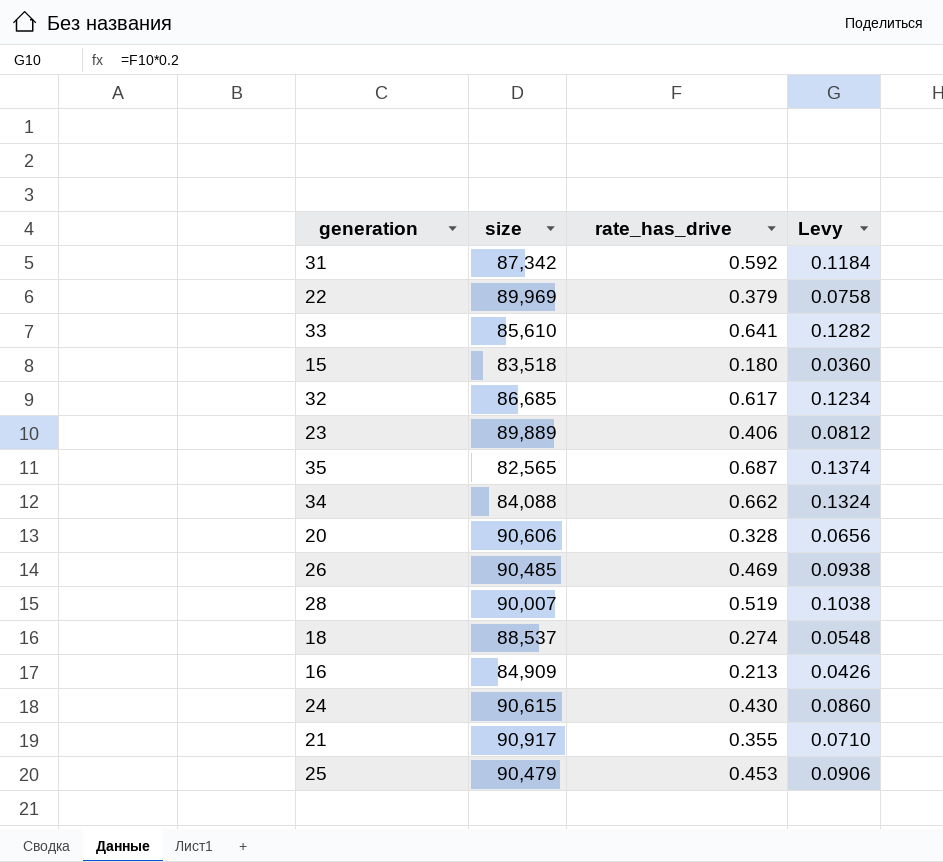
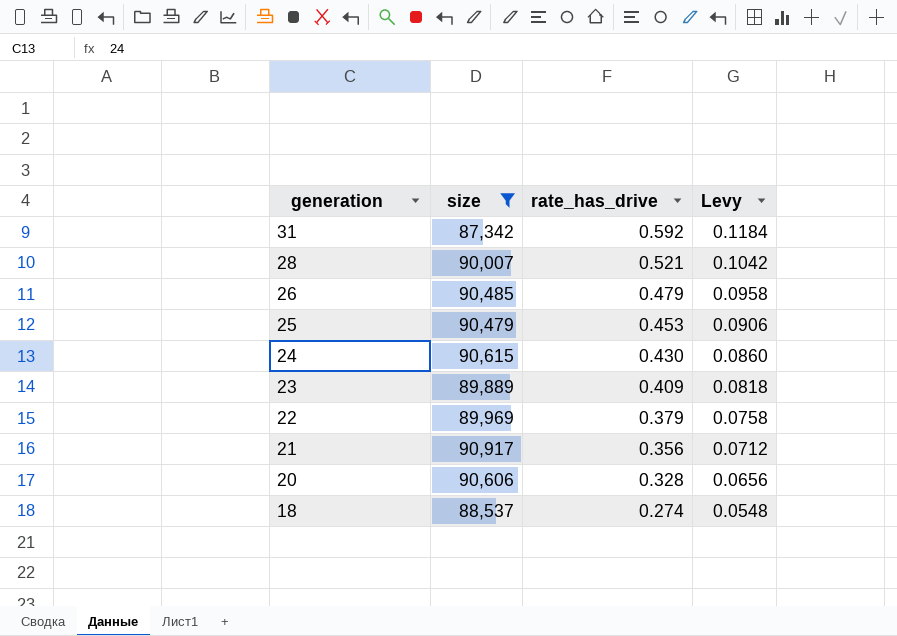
filter: none -> size >= 87,342
row order: none -> generation descending
28 | rate_has_drive: 0.519 -> 0.521
28 | Levy: 0.1038 -> 0.1042
26 | rate_has_drive: 0.469 -> 0.479
26 | Levy: 0.0938 -> 0.0958
23 | rate_has_drive: 0.406 -> 0.409
23 | Levy: 0.0812 -> 0.0818
21 | rate_has_drive: 0.355 -> 0.356
21 | Levy: 0.0710 -> 0.0712

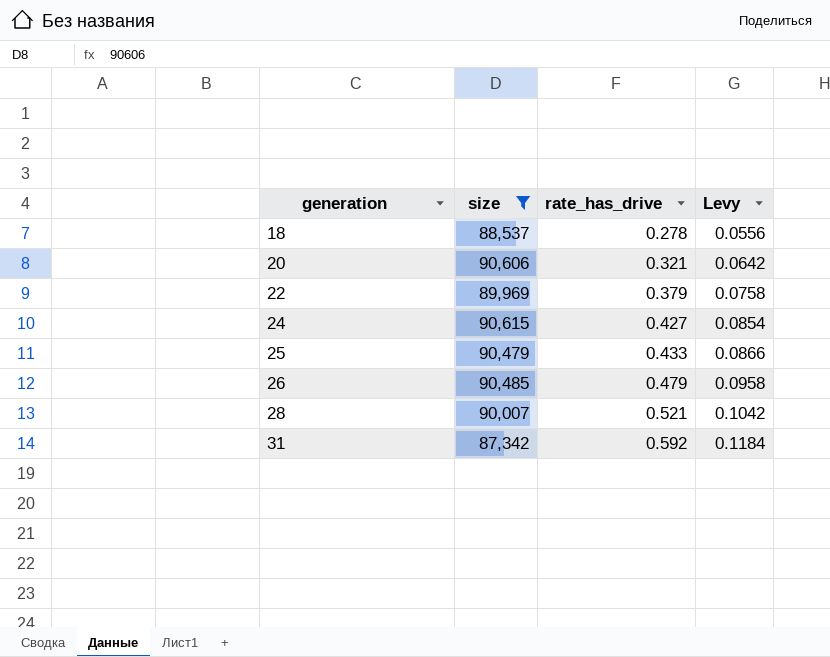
row order: generation descending -> generation ascending
row 23: 89,889 | 0.409 | 0.0818 -> none
row 21: 90,917 | 0.356 | 0.0712 -> none
18 | rate_has_drive: 0.274 -> 0.278
18 | Levy: 0.0548 -> 0.0556
20 | rate_has_drive: 0.328 -> 0.321
20 | Levy: 0.0656 -> 0.0642
24 | rate_has_drive: 0.430 -> 0.427
24 | Levy: 0.0860 -> 0.0854
25 | rate_has_drive: 0.453 -> 0.433
25 | Levy: 0.0906 -> 0.0866

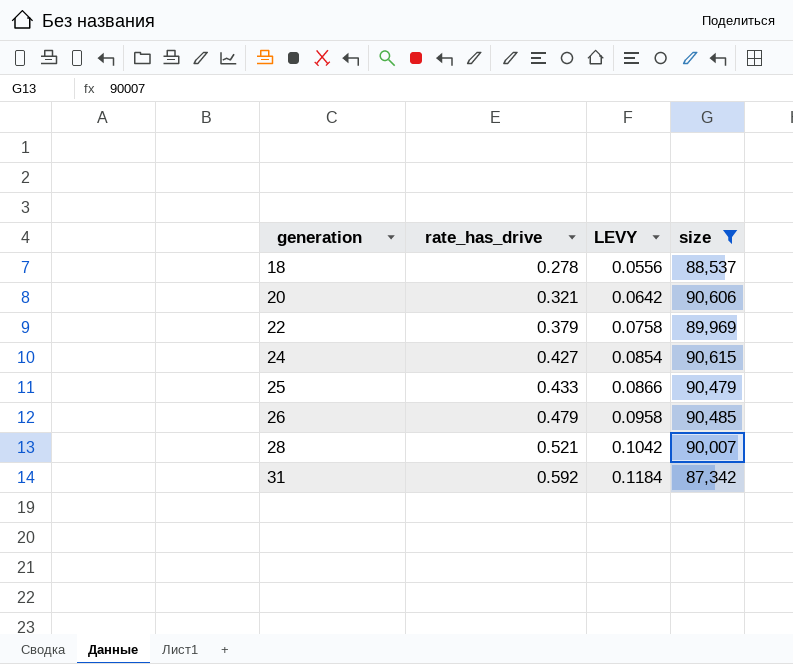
column name: Levy -> LEVY
column size | position: 2 -> 4

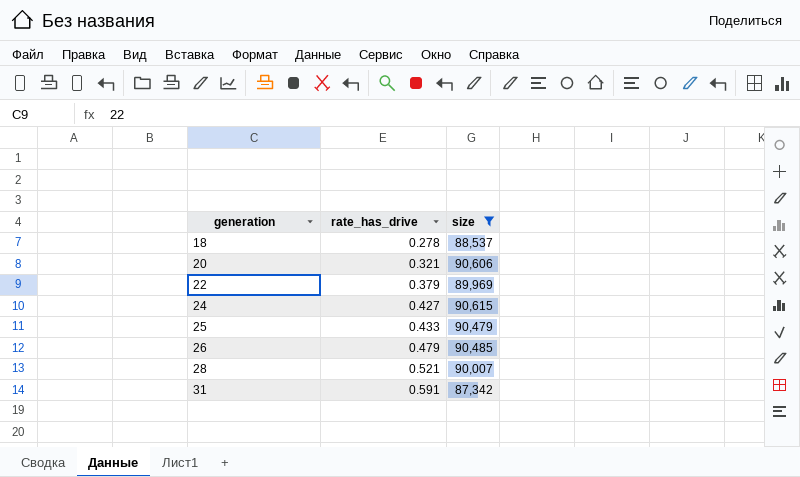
column LEVY | formula: [rate_has_drive] * 0.2 -> none
31 | rate_has_drive: 0.592 -> 0.591

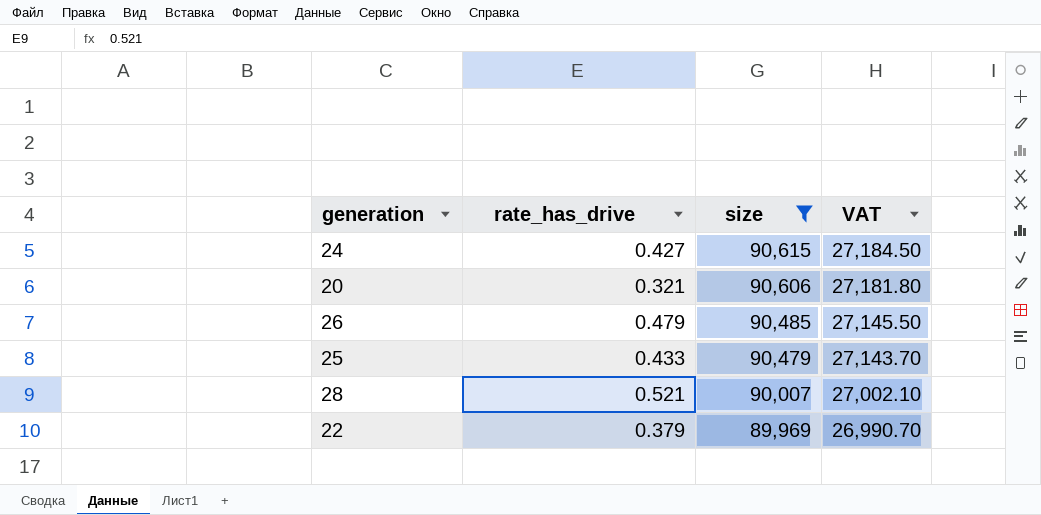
row order: generation ascending -> size descending
column VAT | formula: none -> [size] * 0.3
row 18: 0.278 | 88,537 -> none
row 31: 0.591 | 87,342 -> none

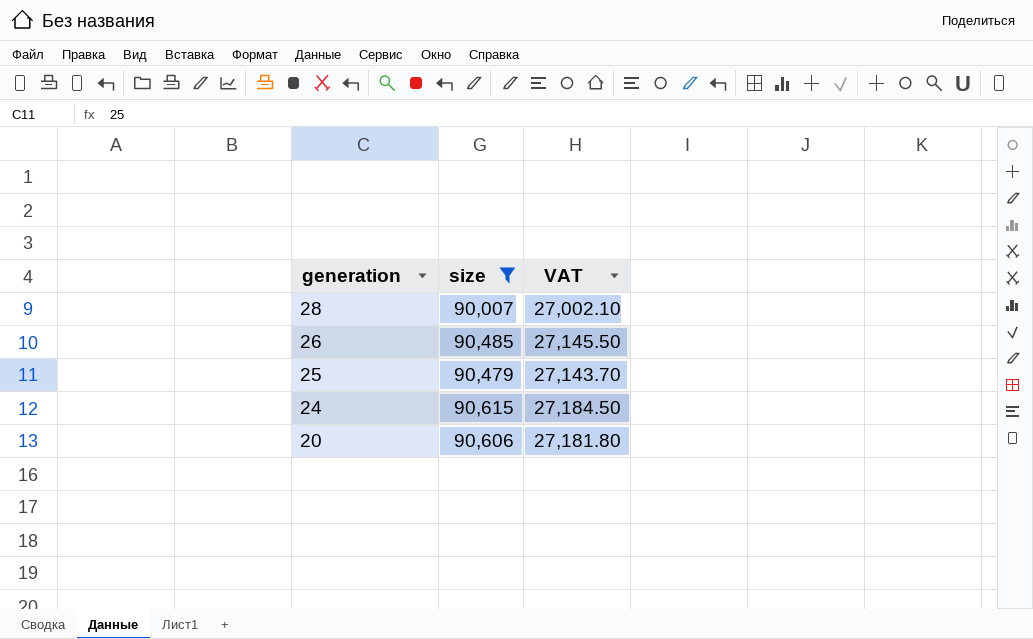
row order: size descending -> generation descending
column rate_has_drive | position: 2 -> none
row 22: 0.379 | 89,969 | 26,990.70 -> none

